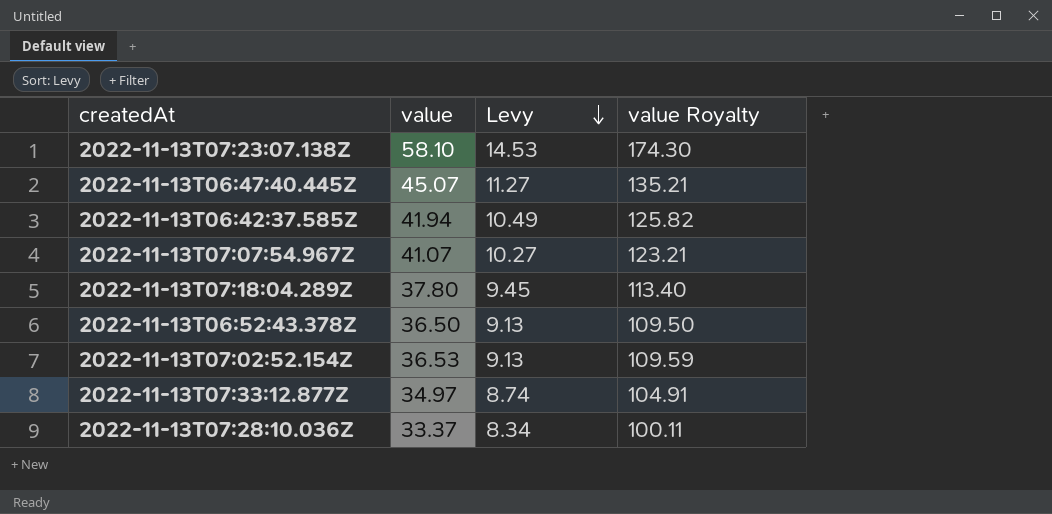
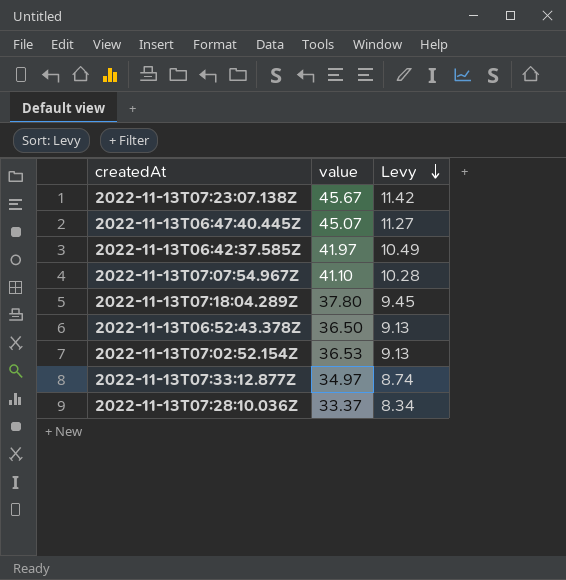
column value Royalty | formula: [value] * 3 -> none
2022-11-13T07:23:07.138Z | value: 58.10 -> 45.67
2022-11-13T07:23:07.138Z | Levy: 14.53 -> 11.42
2022-11-13T06:42:37.585Z | value: 41.94 -> 41.97
2022-11-13T07:07:54.967Z | value: 41.07 -> 41.10
2022-11-13T07:07:54.967Z | Levy: 10.27 -> 10.28

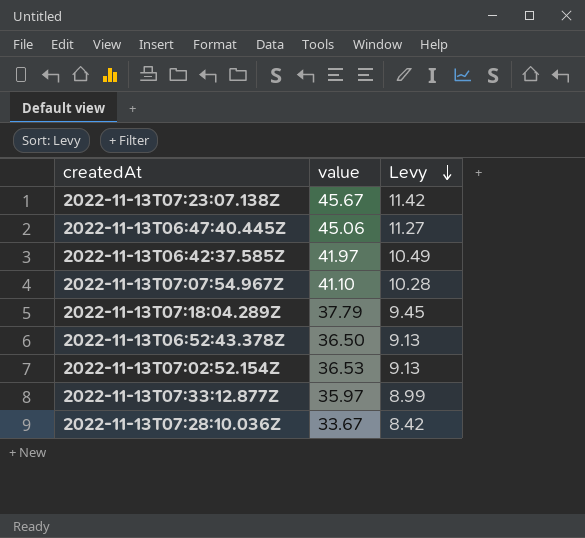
2022-11-13T06:47:40.445Z | value: 45.07 -> 45.06
2022-11-13T07:18:04.289Z | value: 37.80 -> 37.79
2022-11-13T07:33:12.877Z | value: 34.97 -> 35.97
2022-11-13T07:33:12.877Z | Levy: 8.74 -> 8.99
2022-11-13T07:28:10.036Z | value: 33.37 -> 33.67
2022-11-13T07:28:10.036Z | Levy: 8.34 -> 8.42

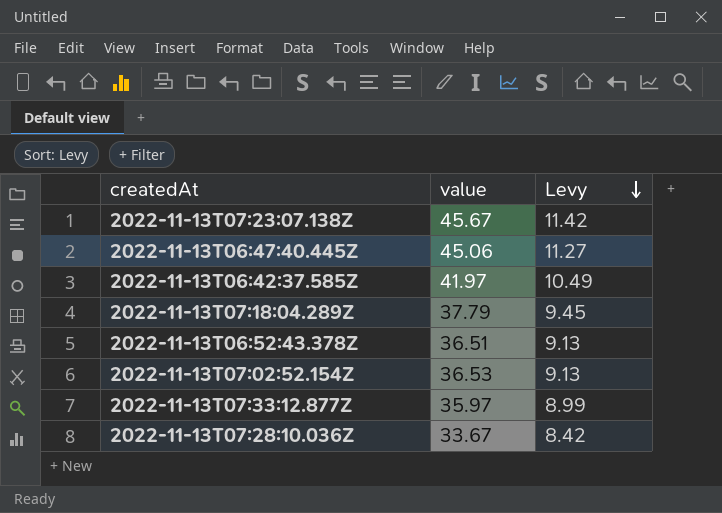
row 2022-11-13T07:07:54.967Z: 41.10 | 10.28 -> none
2022-11-13T06:52:43.378Z | value: 36.50 -> 36.51

